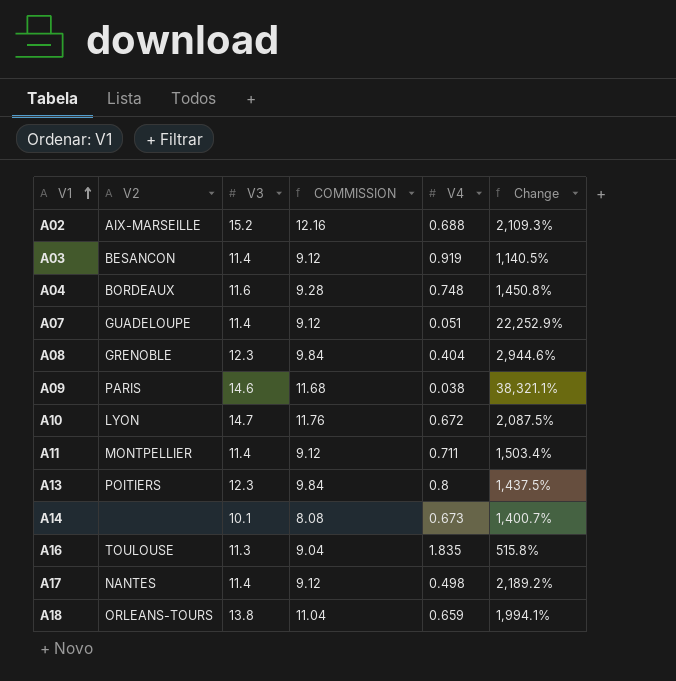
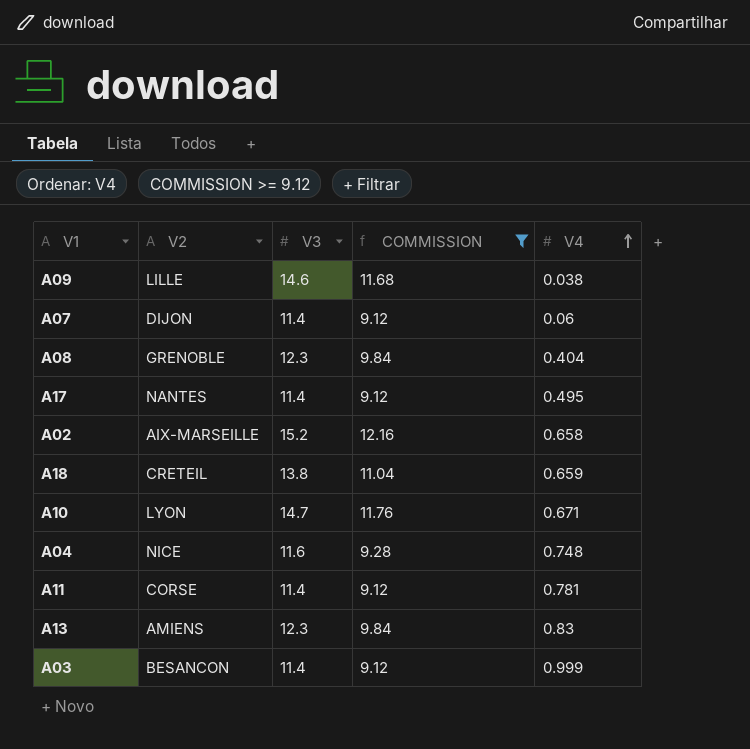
filter: none -> COMMISSION >= 9.12
row order: V1 ascending -> V4 ascending
column Change | formula: ([V3] - [V4]) / [V4] -> none
A09 | V2: PARIS -> LILLE
A07 | V2: GUADELOUPE -> DIJON
A07 | V4: 0.051 -> 0.06
A17 | V4: 0.498 -> 0.495
A02 | V4: 0.688 -> 0.658
A18 | V2: ORLEANS-TOURS -> CRETEIL
A10 | V4: 0.672 -> 0.671
A04 | V2: BORDEAUX -> NICE
A11 | V2: MONTPELLIER -> CORSE
A11 | V4: 0.711 -> 0.781
A13 | V2: POITIERS -> AMIENS
A13 | V4: 0.8 -> 0.83
A03 | V4: 0.919 -> 0.999

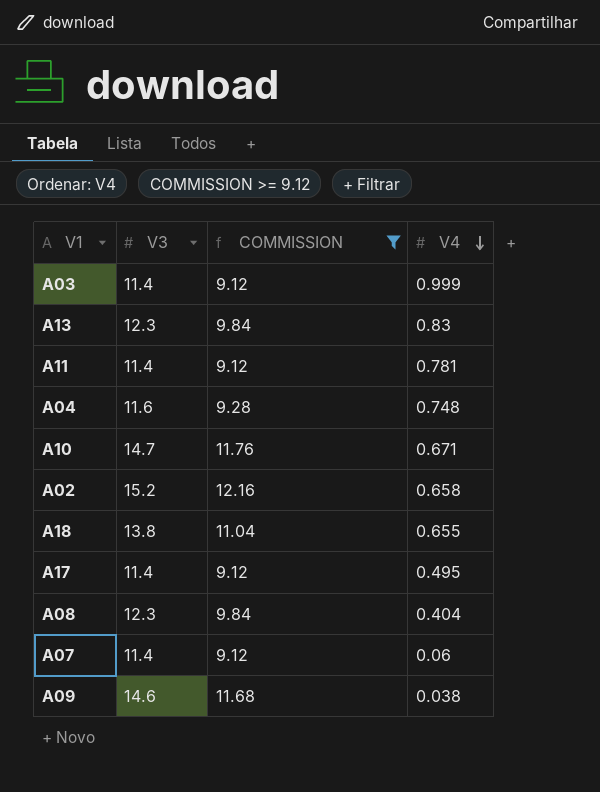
row order: V4 ascending -> V4 descending
column V2 | position: 2 -> none
A18 | V4: 0.659 -> 0.655

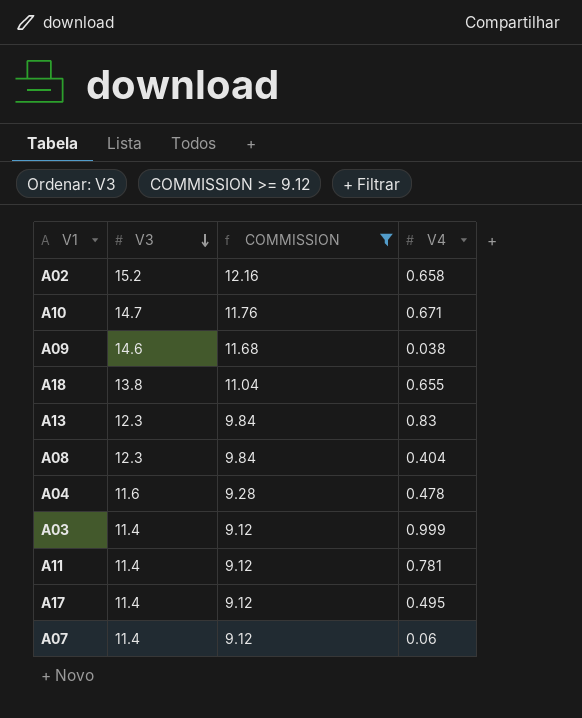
row order: V4 descending -> V3 descending
A04 | V4: 0.748 -> 0.478

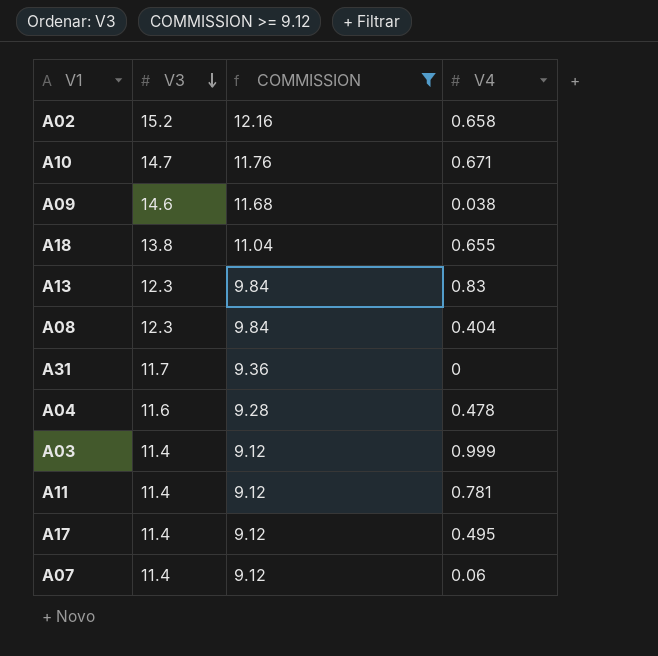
row A31: none -> 11.7 | 9.36 | 0

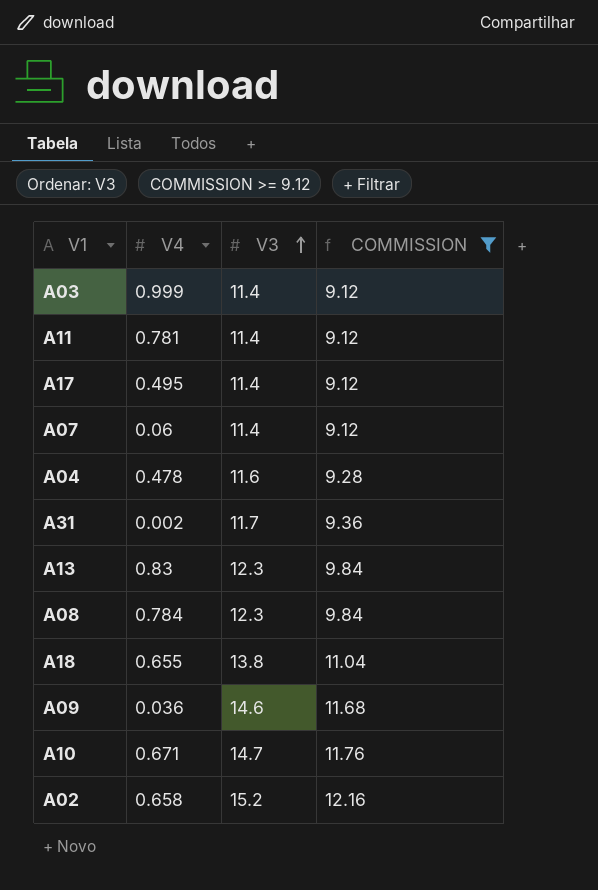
row order: V3 descending -> V3 ascending
column V4 | position: 4 -> 2
A31 | V4: 0 -> 0.002
A08 | V4: 0.404 -> 0.784
A09 | V4: 0.038 -> 0.036

